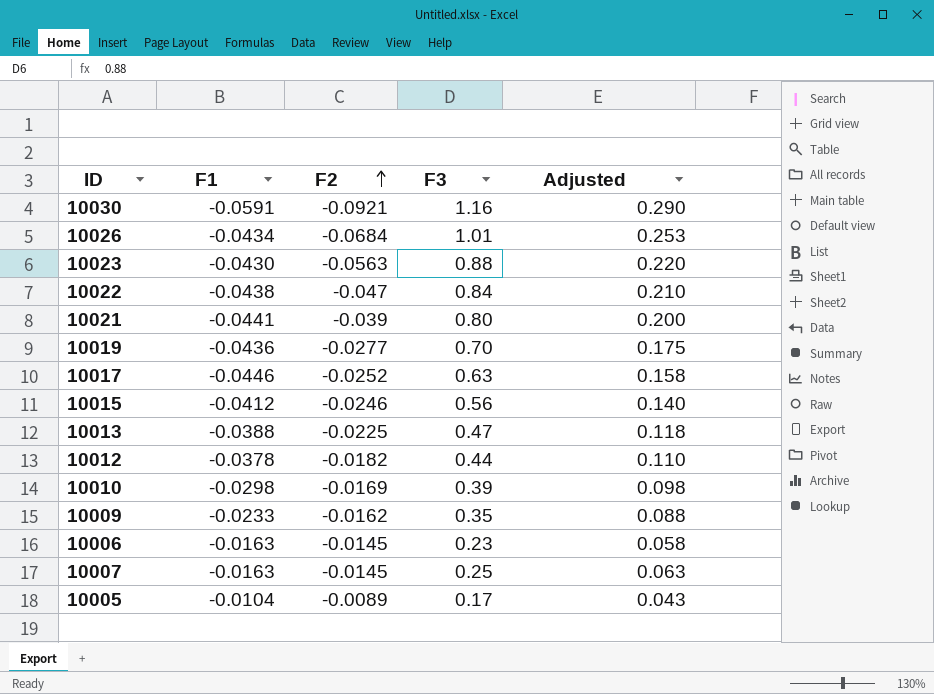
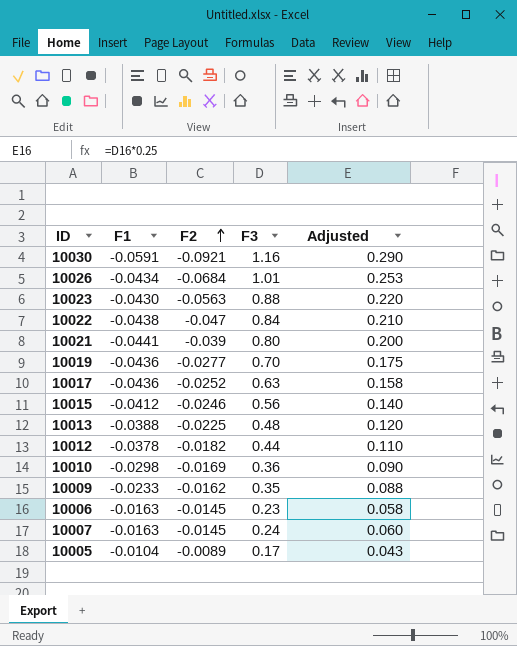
10017 | F1: -0.0446 -> -0.0436
10013 | F3: 0.47 -> 0.48
10013 | Adjusted: 0.118 -> 0.120
10010 | F3: 0.39 -> 0.36
10010 | Adjusted: 0.098 -> 0.090
10007 | F3: 0.25 -> 0.24
10007 | Adjusted: 0.063 -> 0.060

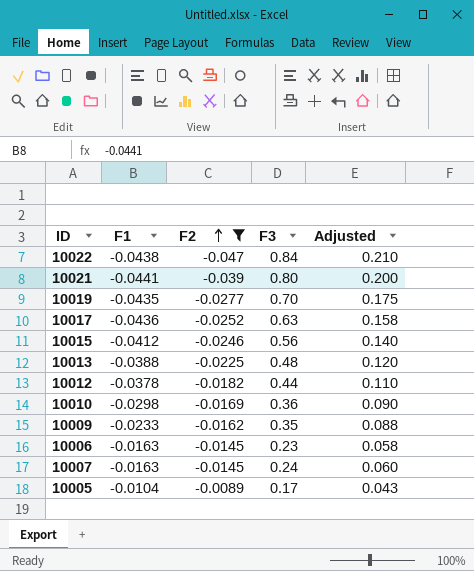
filter: none -> F2 >= -0.047
10019 | F1: -0.0436 -> -0.0435

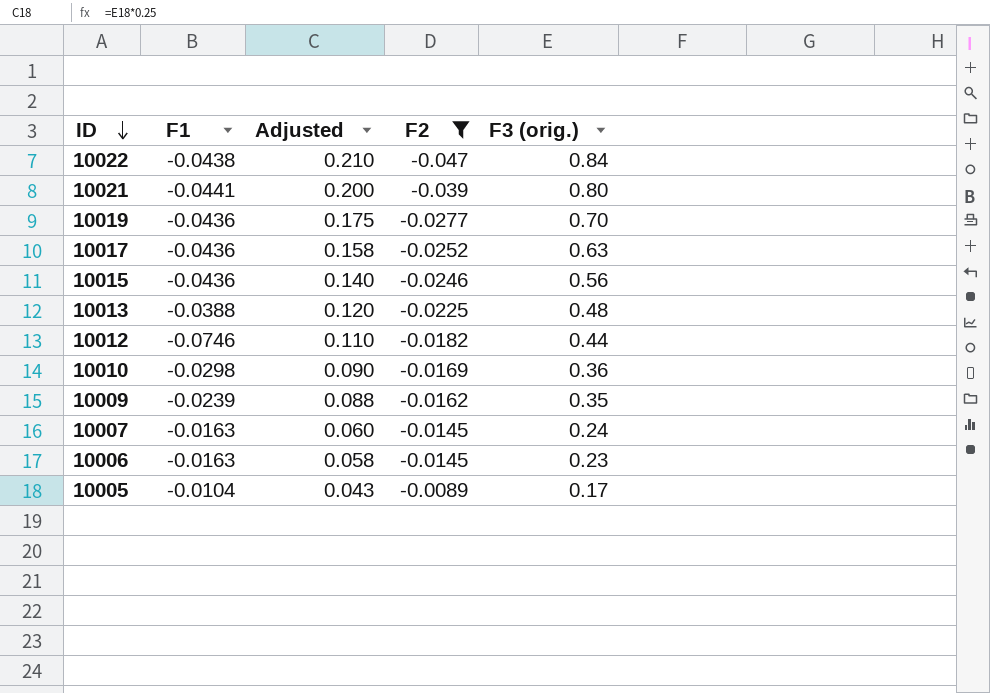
row order: F2 ascending -> ID descending
column Adjusted | position: 5 -> 3
column name: F3 -> F3 (orig.)
10019 | F1: -0.0435 -> -0.0436
10015 | F1: -0.0412 -> -0.0436
10012 | F1: -0.0378 -> -0.0746
10009 | F1: -0.0233 -> -0.0239

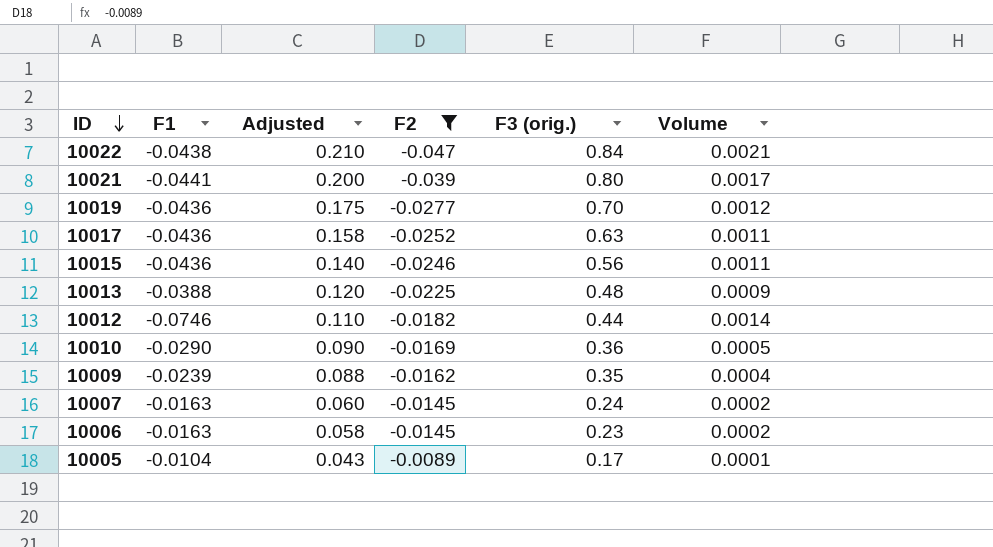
column Volume | formula: none -> [F1] * [F2]
10010 | F1: -0.0298 -> -0.0290

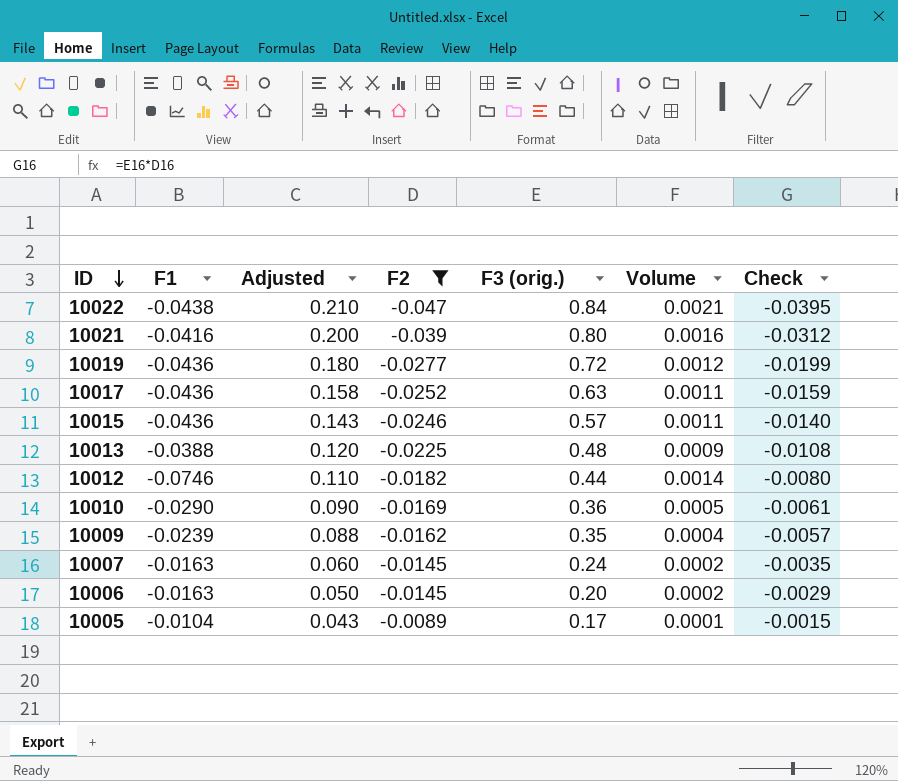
column Check | formula: none -> [F2] * [F3 (orig.)]
10021 | F1: -0.0441 -> -0.0416
10021 | Volume: 0.0017 -> 0.0016
10019 | Adjusted: 0.175 -> 0.180
10019 | F3 (orig.): 0.70 -> 0.72
10015 | Adjusted: 0.140 -> 0.143
10015 | F3 (orig.): 0.56 -> 0.57
10006 | Adjusted: 0.058 -> 0.050
10006 | F3 (orig.): 0.23 -> 0.20

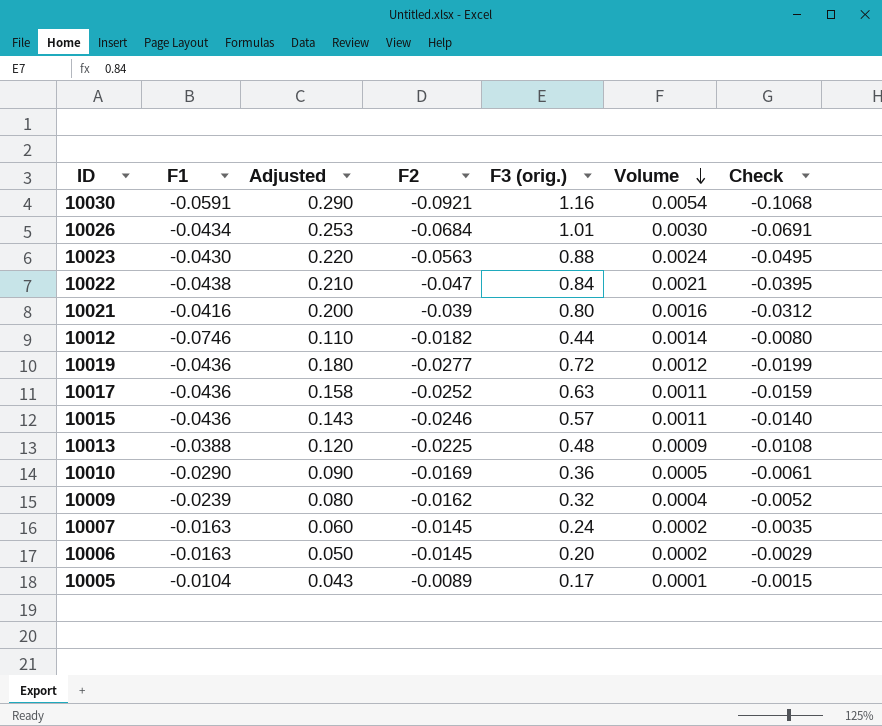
filter: F2 >= -0.047 -> none
row order: ID descending -> Volume descending
10009 | Adjusted: 0.088 -> 0.080
10009 | F3 (orig.): 0.35 -> 0.32
10009 | Check: -0.0057 -> -0.0052

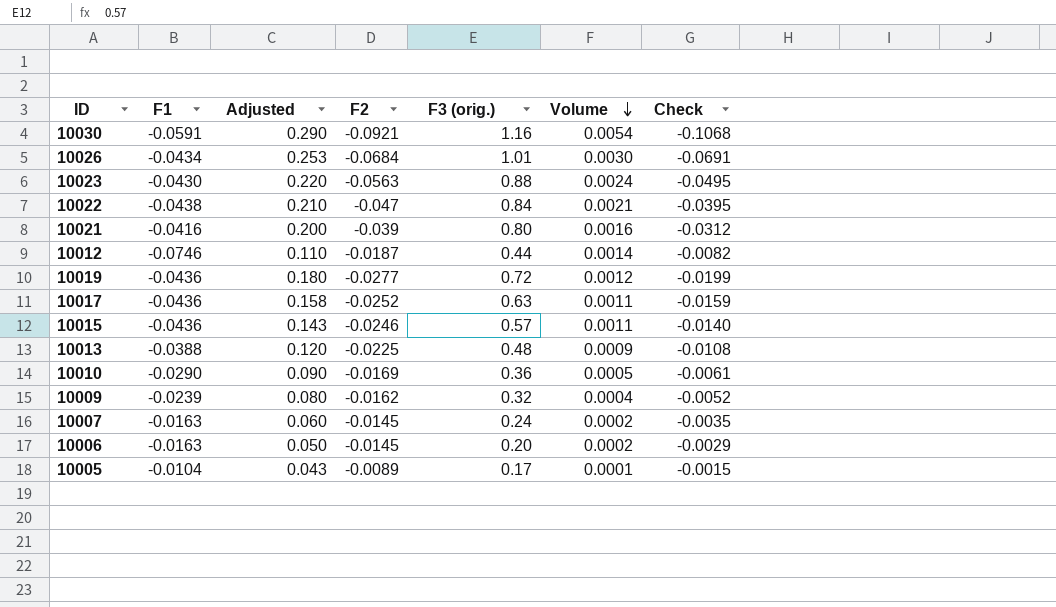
10012 | F2: -0.0182 -> -0.0187
10012 | Check: -0.0080 -> -0.0082

